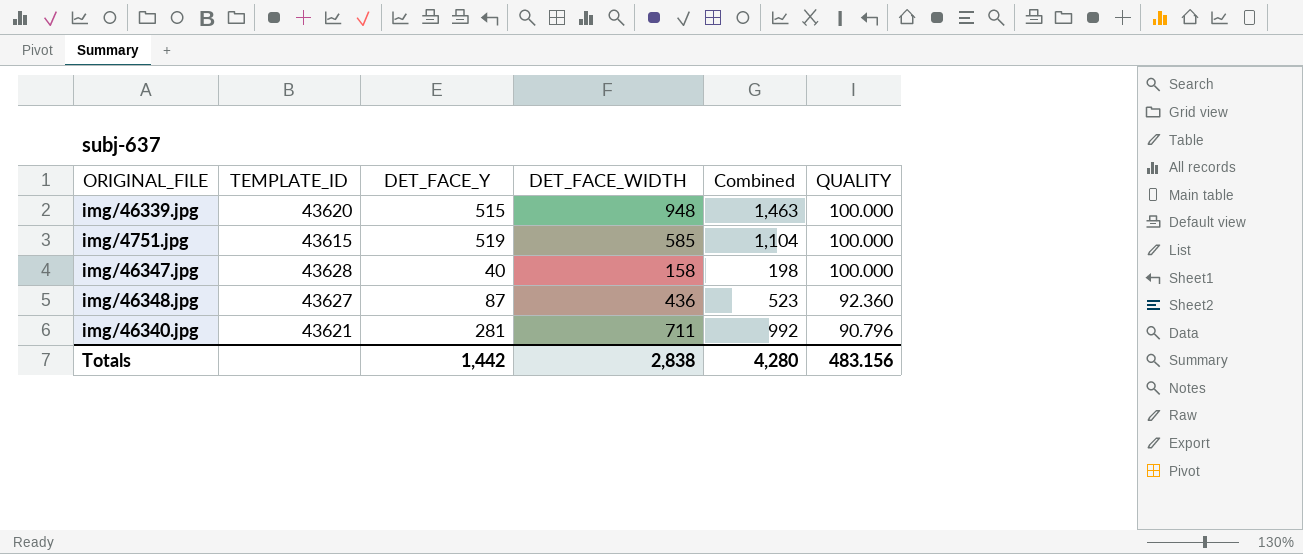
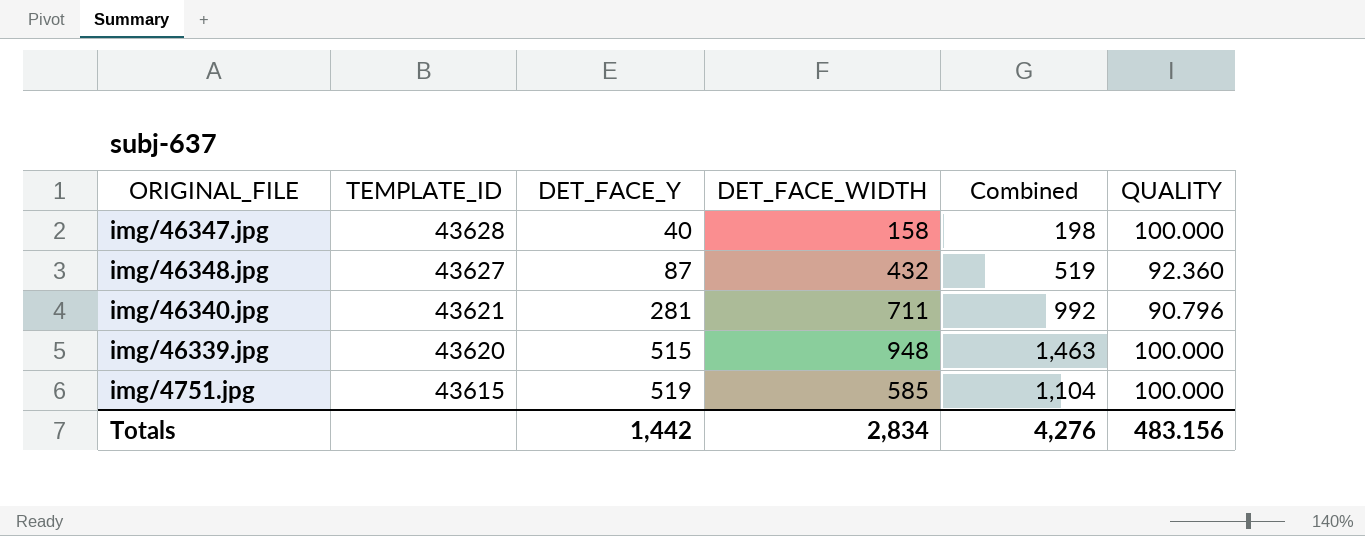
row order: QUALITY descending -> TEMPLATE_ID descending
img/46348.jpg | DET_FACE_WIDTH: 436 -> 432
img/46348.jpg | Combined: 523 -> 519
Totals | DET_FACE_WIDTH: 2,838 -> 2,834
Totals | Combined: 4,280 -> 4,276

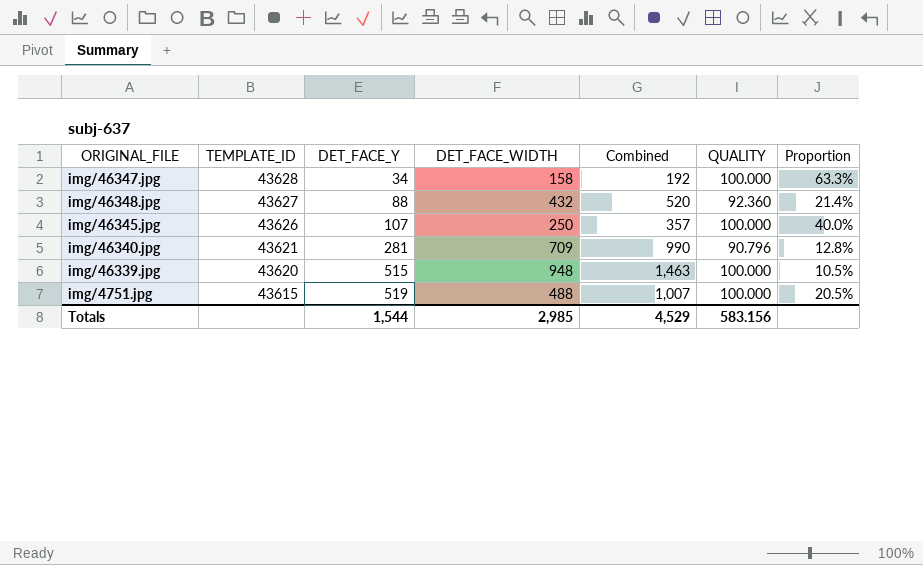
column Proportion | formula: none -> [QUALITY] / [DET_FACE_WIDTH]
img/46347.jpg | DET_FACE_Y: 40 -> 34
img/46347.jpg | Combined: 198 -> 192
img/46348.jpg | DET_FACE_Y: 87 -> 88
img/46348.jpg | Combined: 519 -> 520
row img/46345.jpg: none -> 43626 | 107 | 250 | 357 | 100.000 | 40.0%
img/46340.jpg | DET_FACE_WIDTH: 711 -> 709
img/46340.jpg | Combined: 992 -> 990
img/4751.jpg | DET_FACE_WIDTH: 585 -> 488
img/4751.jpg | Combined: 1,104 -> 1,007
Totals | DET_FACE_Y: 1,442 -> 1,544
Totals | DET_FACE_WIDTH: 2,834 -> 2,985
Totals | Combined: 4,276 -> 4,529
Totals | QUALITY: 483.156 -> 583.156

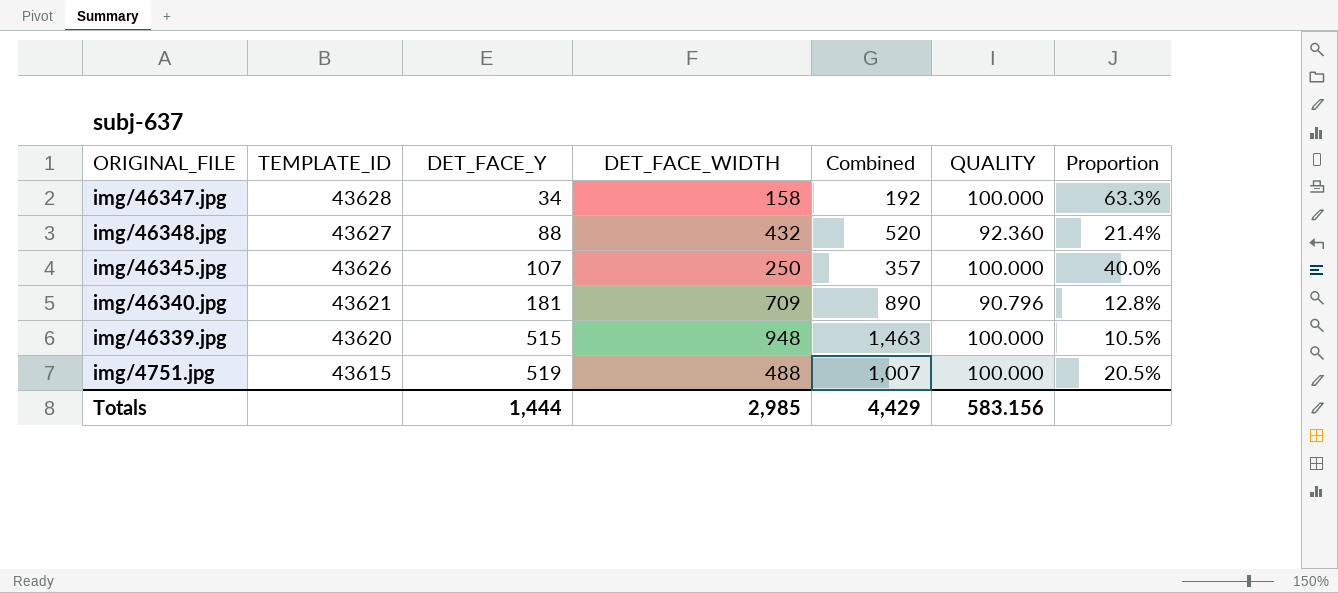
img/46340.jpg | DET_FACE_Y: 281 -> 181
img/46340.jpg | Combined: 990 -> 890
Totals | DET_FACE_Y: 1,544 -> 1,444
Totals | Combined: 4,529 -> 4,429

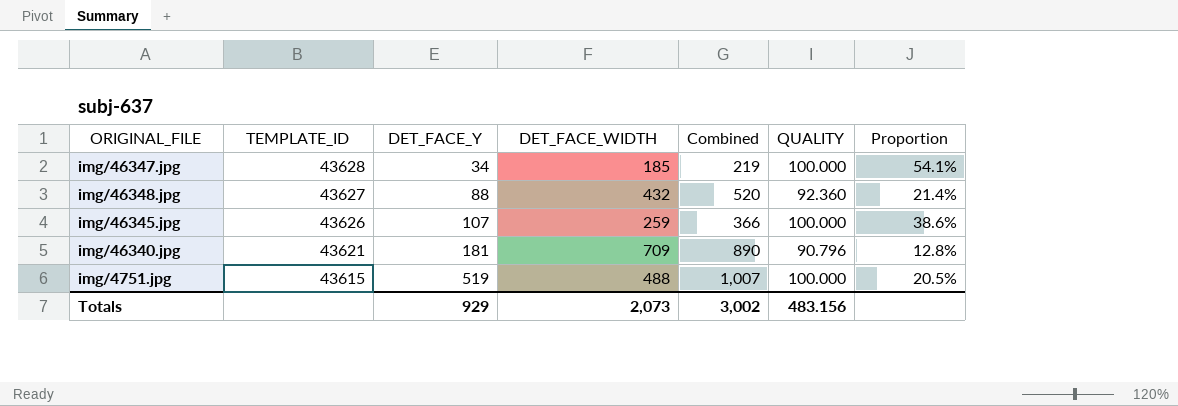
row img/46339.jpg: 43620 | 515 | 948 | 1,463 | 100.000 | 10.5% -> none
img/46347.jpg | DET_FACE_WIDTH: 158 -> 185
img/46347.jpg | Combined: 192 -> 219
img/46347.jpg | Proportion: 63.3% -> 54.1%
img/46345.jpg | DET_FACE_WIDTH: 250 -> 259
img/46345.jpg | Combined: 357 -> 366
img/46345.jpg | Proportion: 40.0% -> 38.6%
Totals | DET_FACE_Y: 1,444 -> 929
Totals | DET_FACE_WIDTH: 2,985 -> 2,073
Totals | Combined: 4,429 -> 3,002
Totals | QUALITY: 583.156 -> 483.156

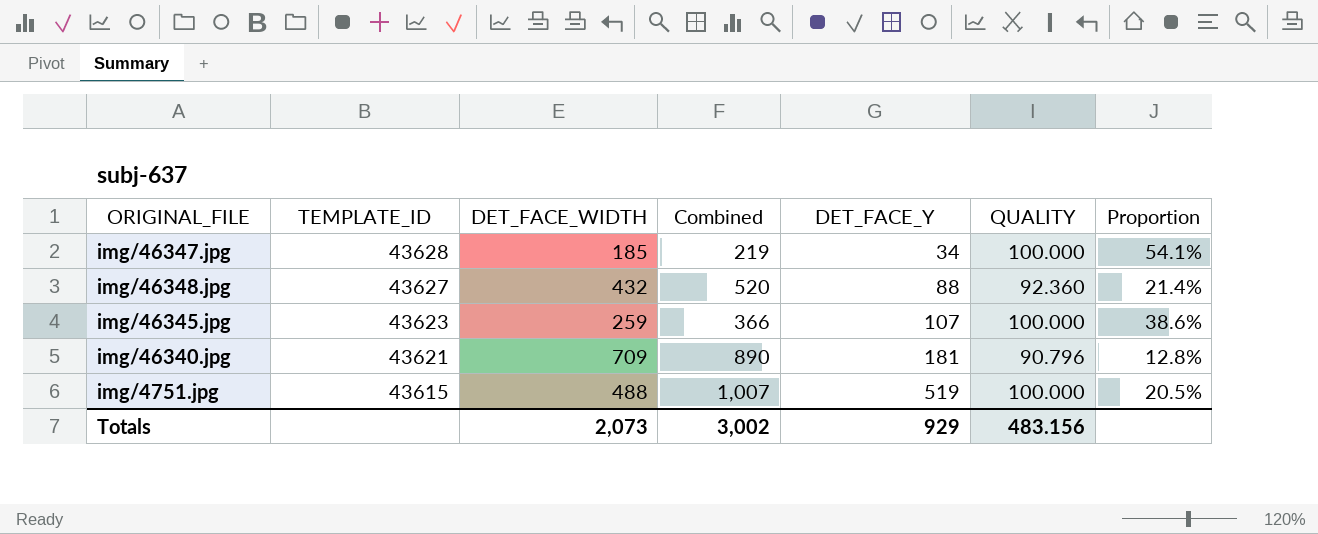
column DET_FACE_Y | position: 3 -> 5
img/46345.jpg | TEMPLATE_ID: 43626 -> 43623

